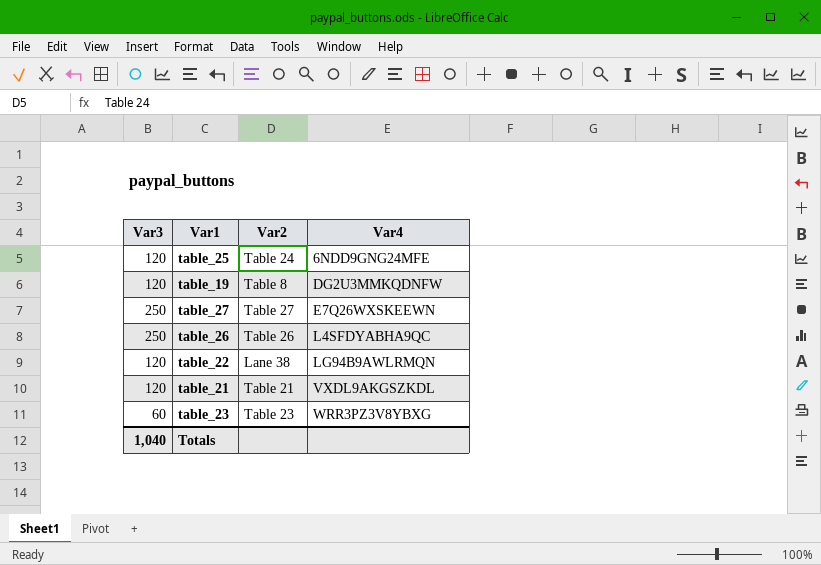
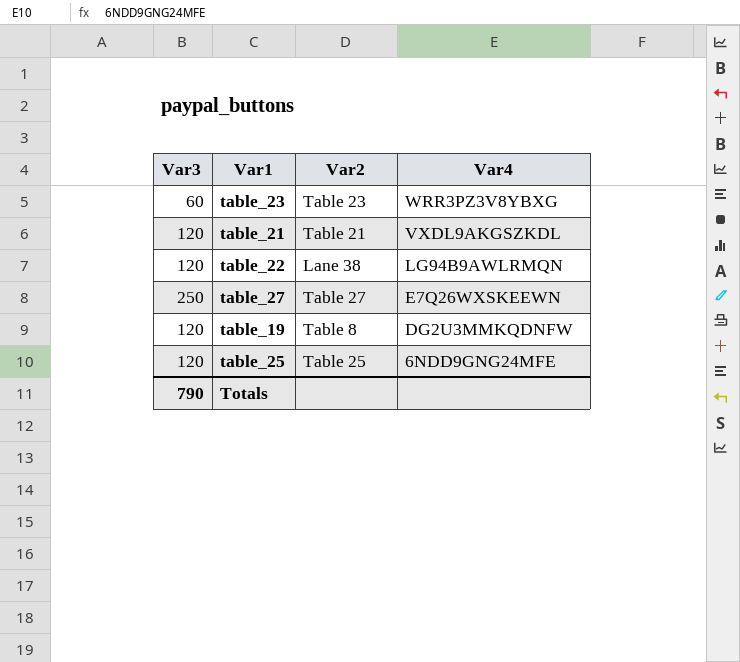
row order: Var4 ascending -> Var4 descending
row table_26: 250 | Table 26 | L4SFDYABHA9QC -> none
table_25 | Var2: Table 24 -> Table 25
Totals | Var3: 1,040 -> 790

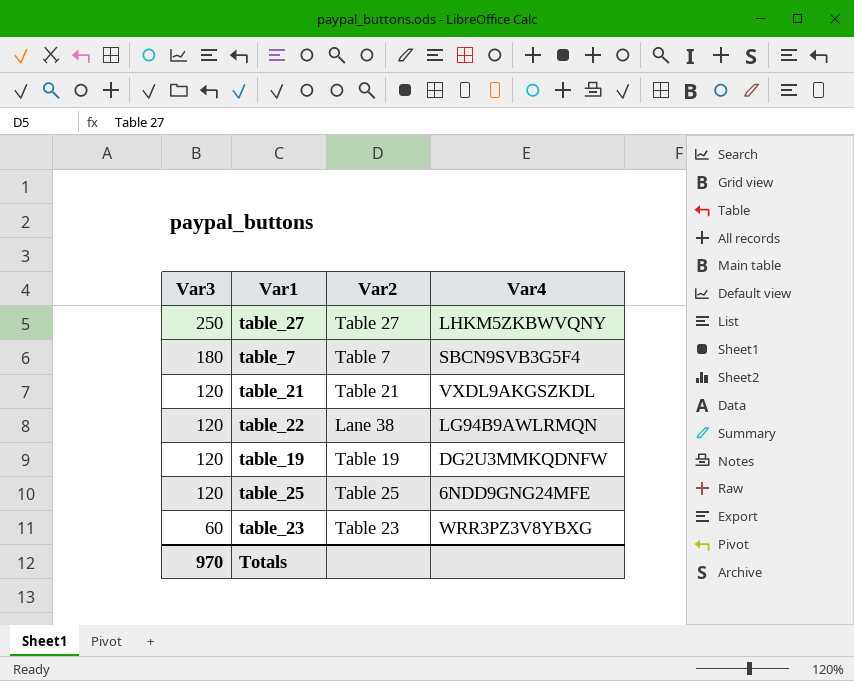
row order: Var4 descending -> Var3 descending
table_27 | Var4: E7Q26WXSKEEWN -> LHKM5ZKBWVQNY
row table_7: none -> 180 | Table 7 | SBCN9SVB3G5F4
table_19 | Var2: Table 8 -> Table 19
Totals | Var3: 790 -> 970

